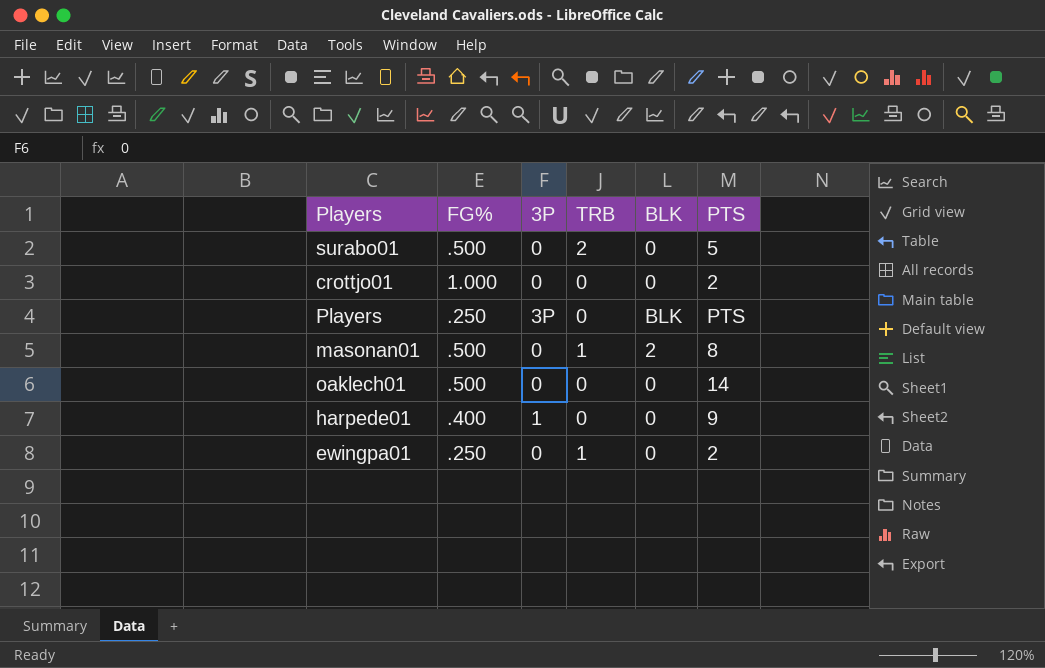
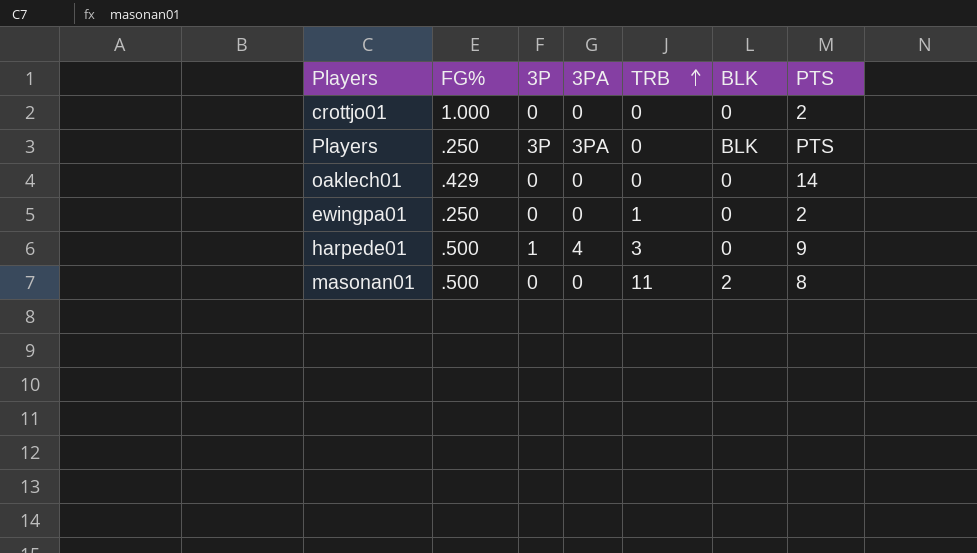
row order: none -> TRB ascending
column 3PA | position: none -> 4
row surabo01: .500 | 0 | 2 | 0 | 5 -> none
oaklech01 | FG%: .500 -> .429
harpede01 | FG%: .400 -> .500
harpede01 | TRB: 0 -> 3
masonan01 | TRB: 1 -> 11

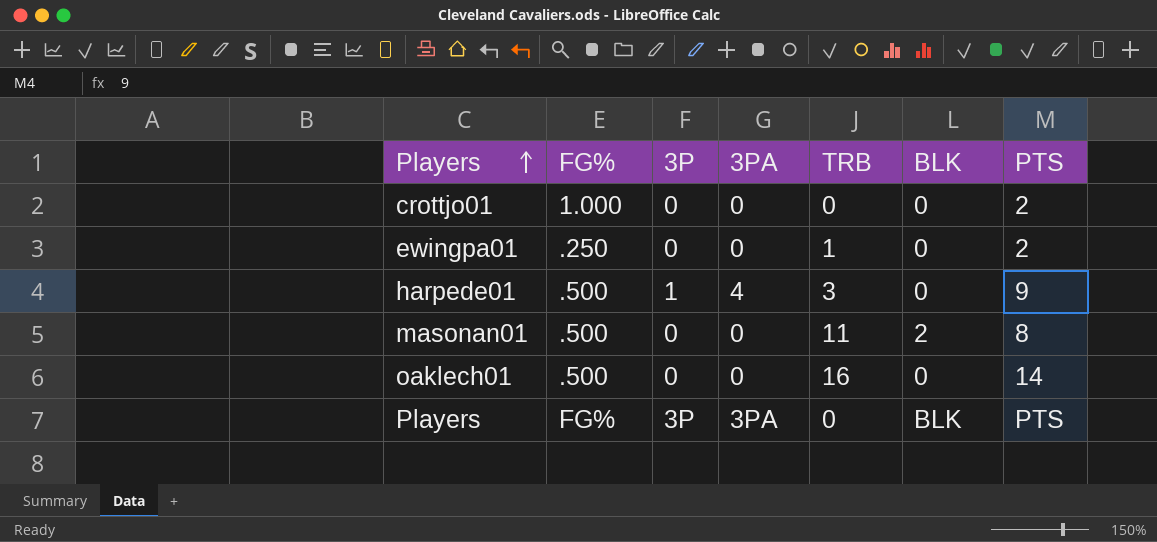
row order: TRB ascending -> Players ascending
oaklech01 | FG%: .429 -> .500
oaklech01 | TRB: 0 -> 16
Players | FG%: .250 -> FG%

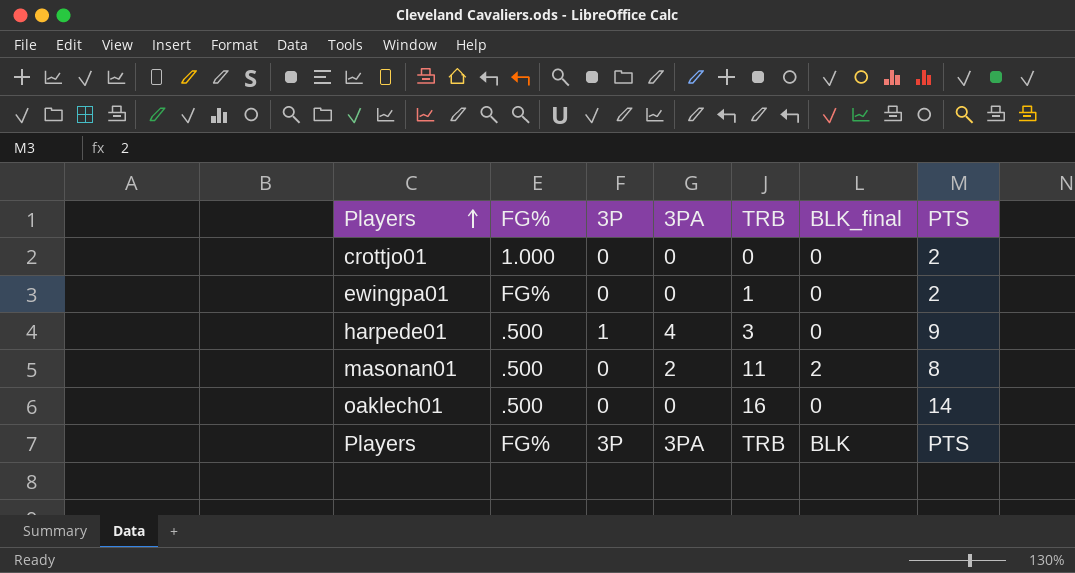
column name: BLK -> BLK_final
ewingpa01 | FG%: .250 -> FG%
masonan01 | 3PA: 0 -> 2
Players | TRB: 0 -> TRB

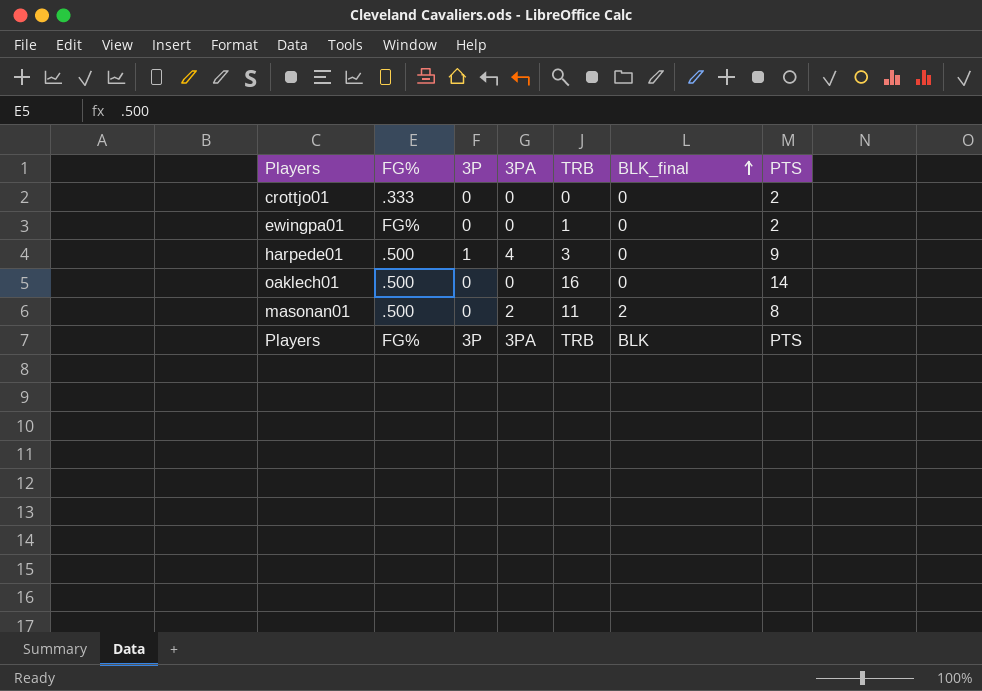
row order: Players ascending -> BLK_final ascending
crottjo01 | FG%: 1.000 -> .333

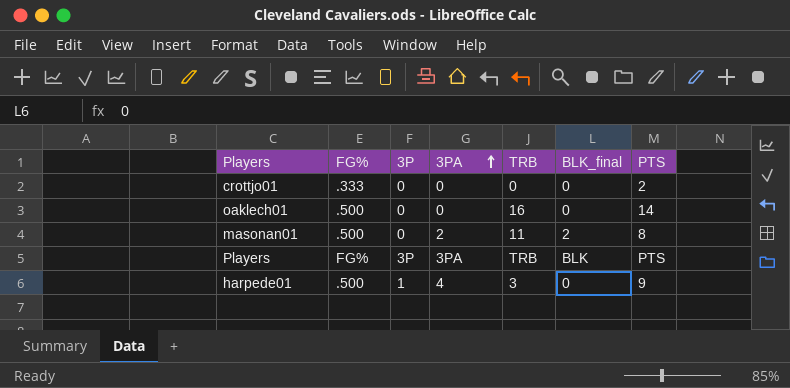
row order: BLK_final ascending -> 3PA ascending
row ewingpa01: FG% | 0 | 0 | 1 | 0 | 2 -> none

